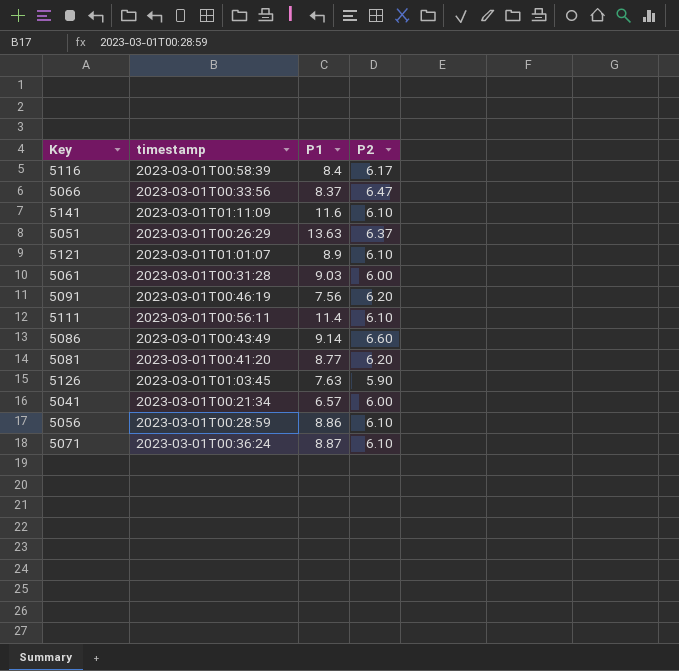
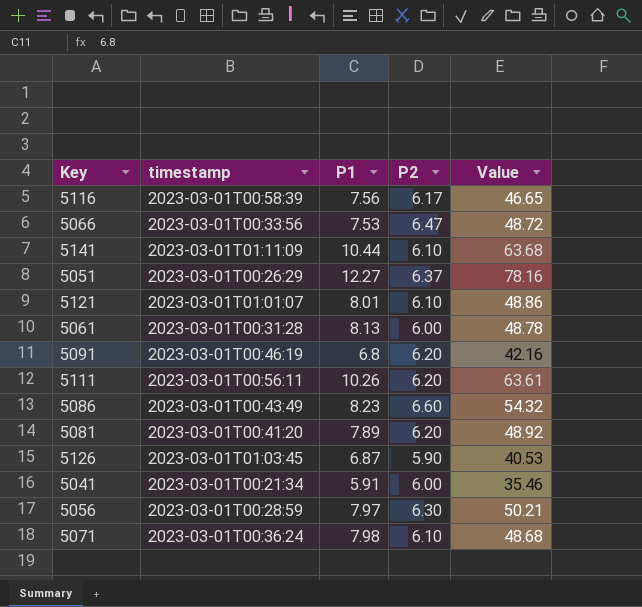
column Value | formula: none -> [P1] * [P2]
5116 | P1: 8.4 -> 7.56
5066 | P1: 8.37 -> 7.53
5141 | P1: 11.6 -> 10.44
5051 | P1: 13.63 -> 12.27
5121 | P1: 8.9 -> 8.01
5061 | P1: 9.03 -> 8.13
5091 | P1: 7.56 -> 6.8
5111 | P1: 11.4 -> 10.26
5111 | P2: 6.10 -> 6.20
5086 | P1: 9.14 -> 8.23
5081 | P1: 8.77 -> 7.89
5126 | P1: 7.63 -> 6.87
5041 | P1: 6.57 -> 5.91
5056 | P1: 8.86 -> 7.97
5056 | P2: 6.10 -> 6.30
5071 | P1: 8.87 -> 7.98

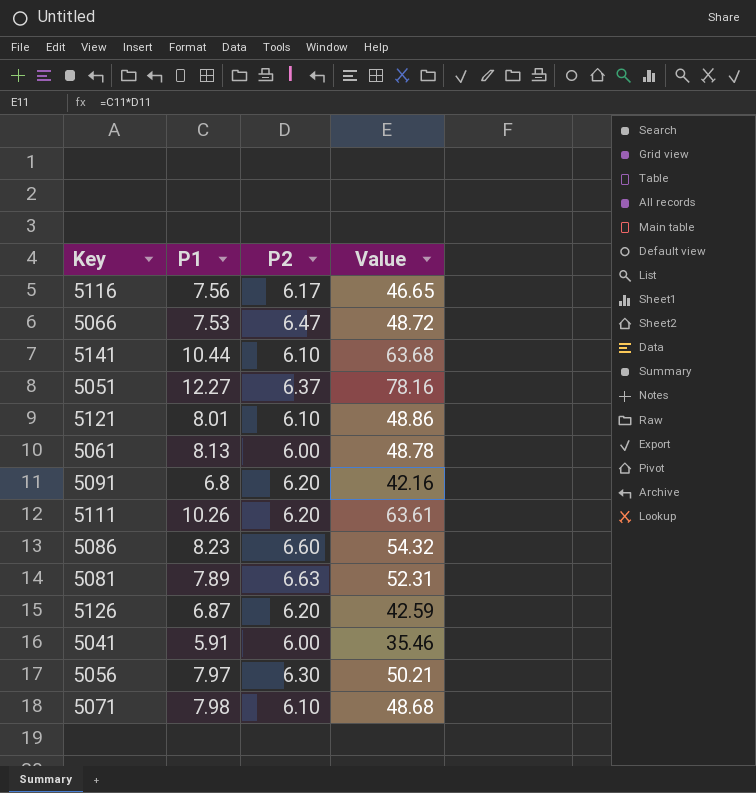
column timestamp | position: 2 -> none
5081 | P2: 6.20 -> 6.63
5081 | Value: 48.92 -> 52.31
5126 | P2: 5.90 -> 6.20
5126 | Value: 40.53 -> 42.59

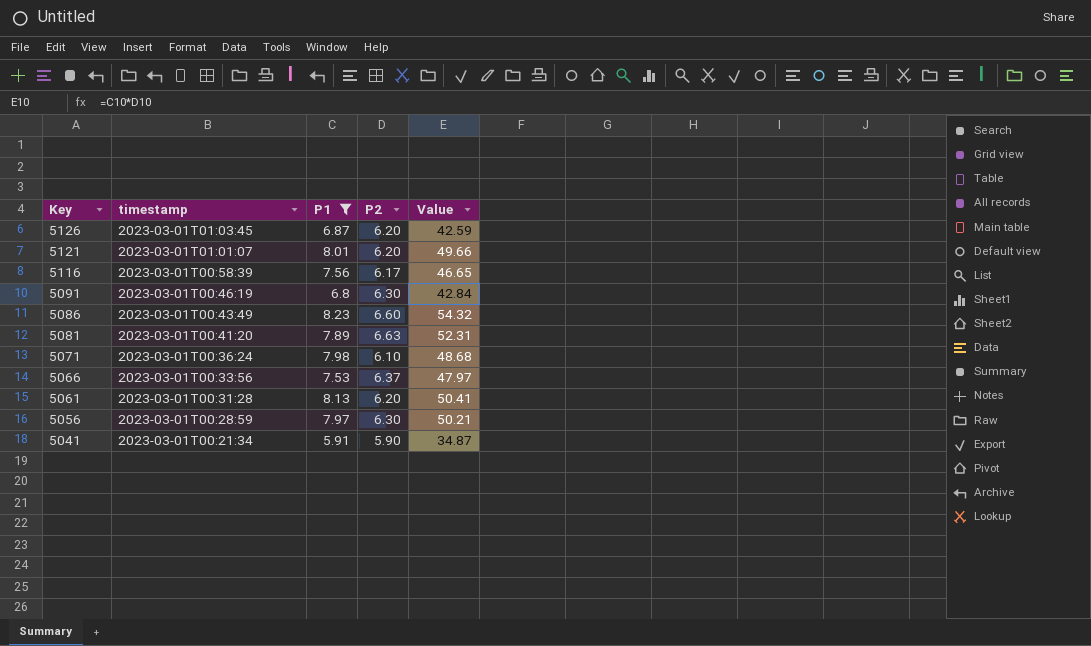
filter: none -> P1 <= 8.23
row order: none -> Key descending
column timestamp | position: none -> 2
5121 | P2: 6.10 -> 6.20
5121 | Value: 48.86 -> 49.66
5091 | P2: 6.20 -> 6.30
5091 | Value: 42.16 -> 42.84
5066 | P2: 6.47 -> 6.37
5066 | Value: 48.72 -> 47.97
5061 | P2: 6.00 -> 6.20
5061 | Value: 48.78 -> 50.41
5041 | P2: 6.00 -> 5.90
5041 | Value: 35.46 -> 34.87

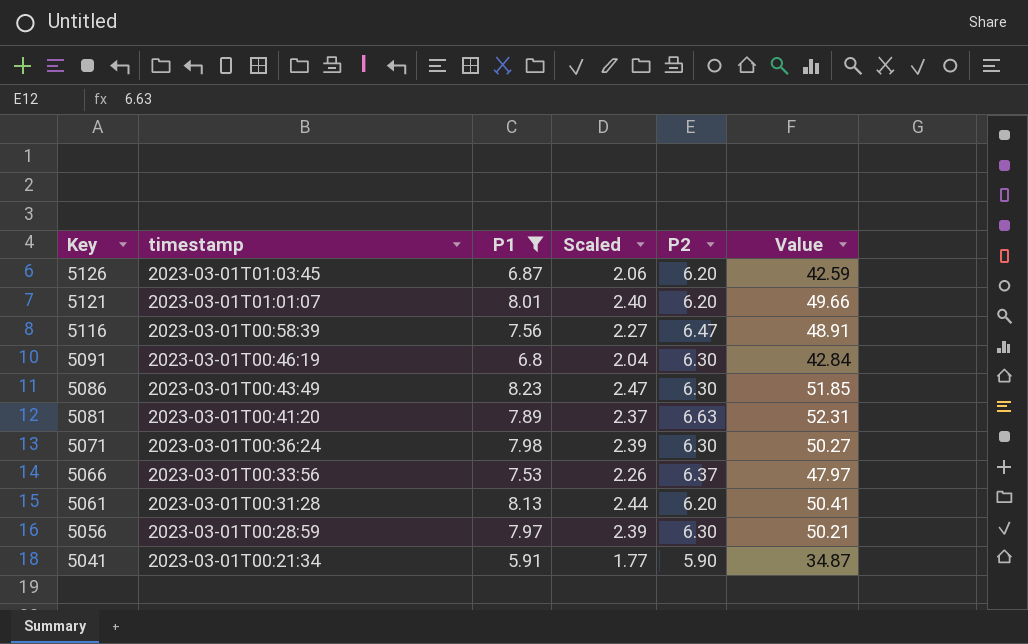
column Scaled | formula: none -> [P1] * 0.3
5116 | P2: 6.17 -> 6.47
5116 | Value: 46.65 -> 48.91
5086 | P2: 6.60 -> 6.30
5086 | Value: 54.32 -> 51.85
5071 | P2: 6.10 -> 6.30
5071 | Value: 48.68 -> 50.27

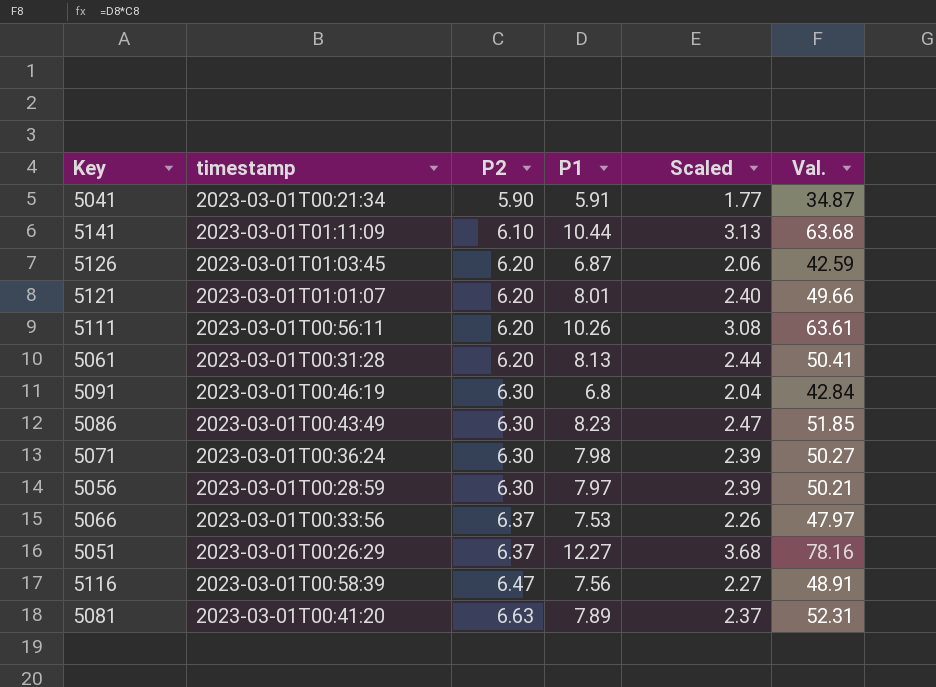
filter: P1 <= 8.23 -> none
row order: Key descending -> P2 ascending
column P2 | position: 5 -> 3
column name: Value -> Val.

